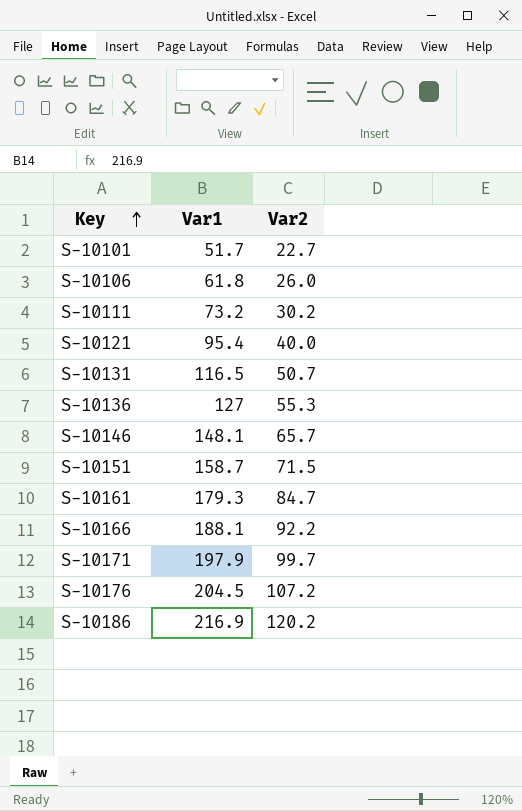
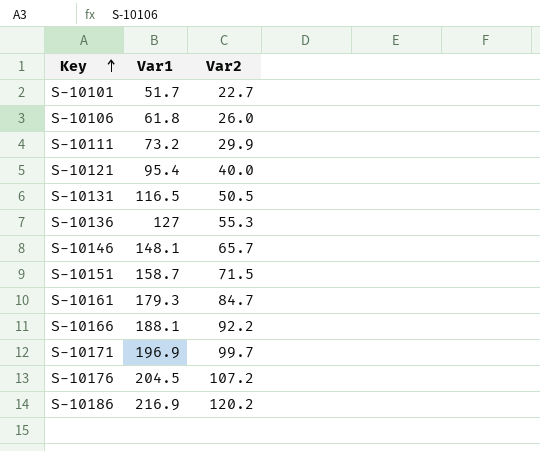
S-10111 | Var2: 30.2 -> 29.9
S-10131 | Var2: 50.7 -> 50.5
S-10171 | Var1: 197.9 -> 196.9

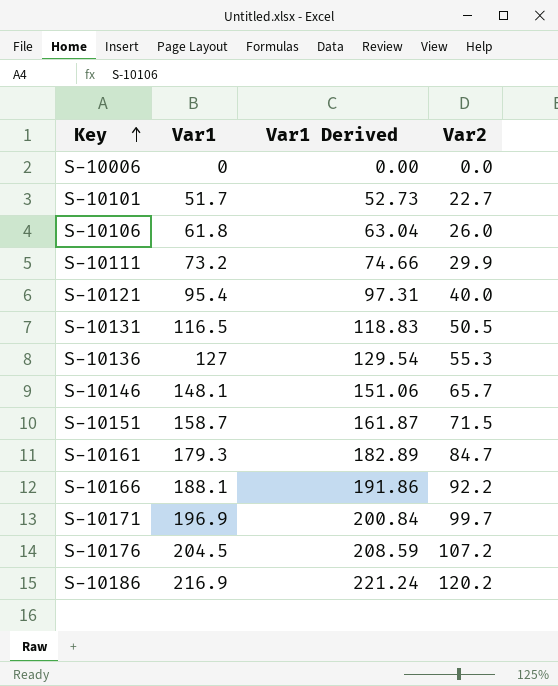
column Var1 Derived | formula: none -> [Var1] * 1.02
row S-10006: none -> 0 | 0.00 | 0.0

